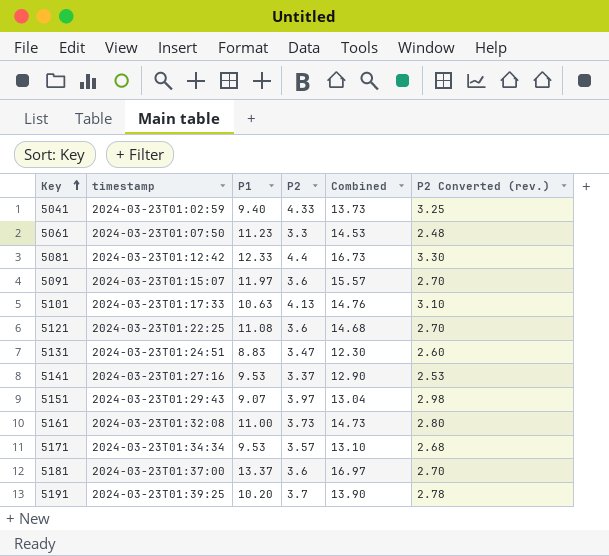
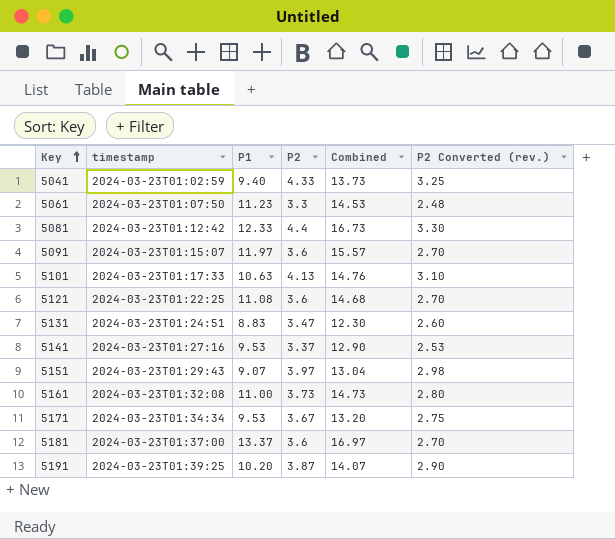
5171 | P2: 3.57 -> 3.67
5171 | Combined: 13.10 -> 13.20
5171 | P2 Converted (rev.): 2.68 -> 2.75
5191 | P2: 3.7 -> 3.87
5191 | Combined: 13.90 -> 14.07
5191 | P2 Converted (rev.): 2.78 -> 2.90

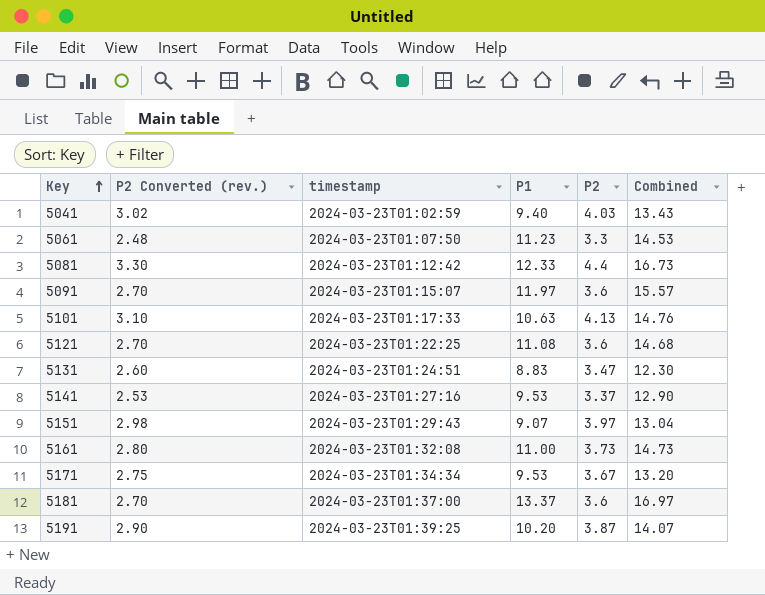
column P2 Converted (rev.) | position: 6 -> 2
5041 | P2 Converted (rev.): 3.25 -> 3.02
5041 | P2: 4.33 -> 4.03
5041 | Combined: 13.73 -> 13.43

